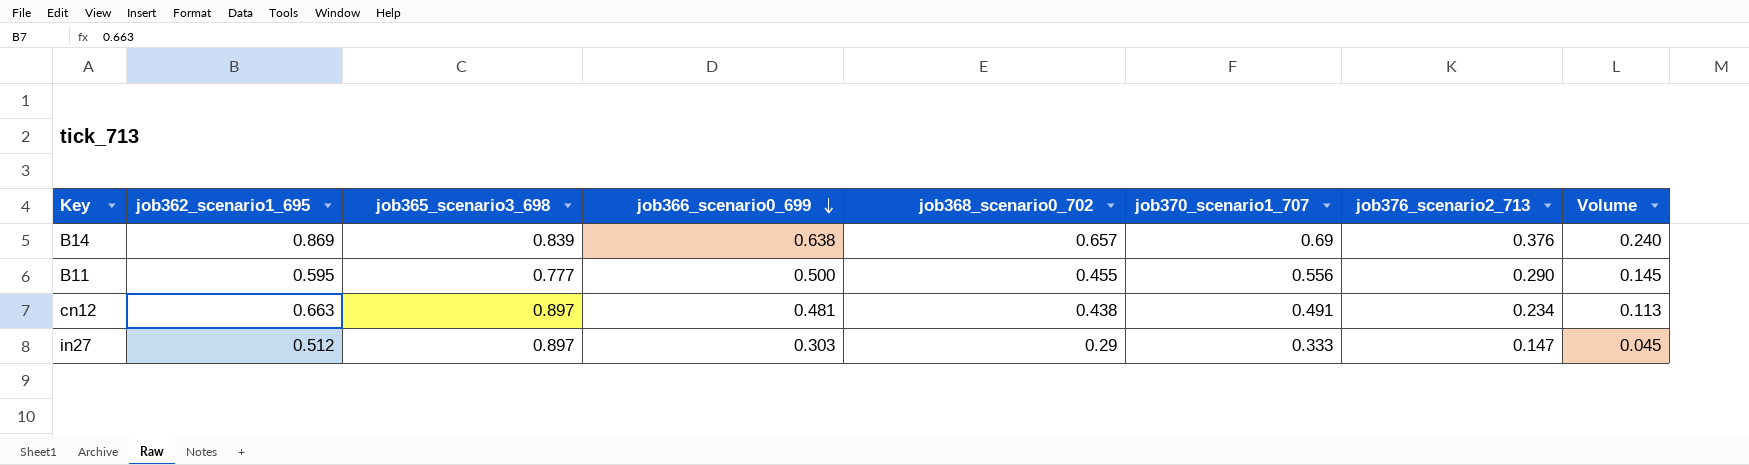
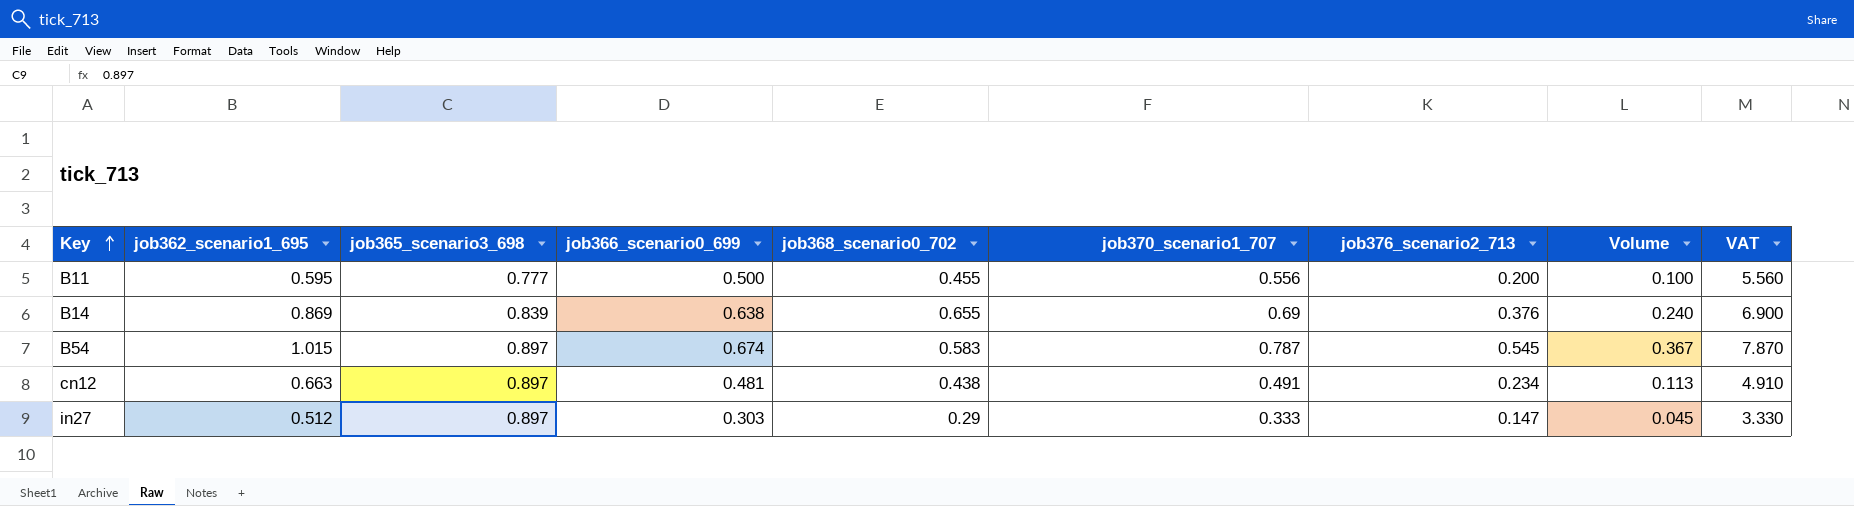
row order: job366_scenario0_699 descending -> Key ascending
column VAT | formula: none -> [job370_scenario1_707] * 10
B11 | job376_scenario2_713: 0.290 -> 0.200
B11 | Volume: 0.145 -> 0.100
B14 | job368_scenario0_702: 0.657 -> 0.655
row B54: none -> 1.015 | 0.897 | 0.674 | 0.583 | 0.787 | 0.545 | 0.367 | 7.870

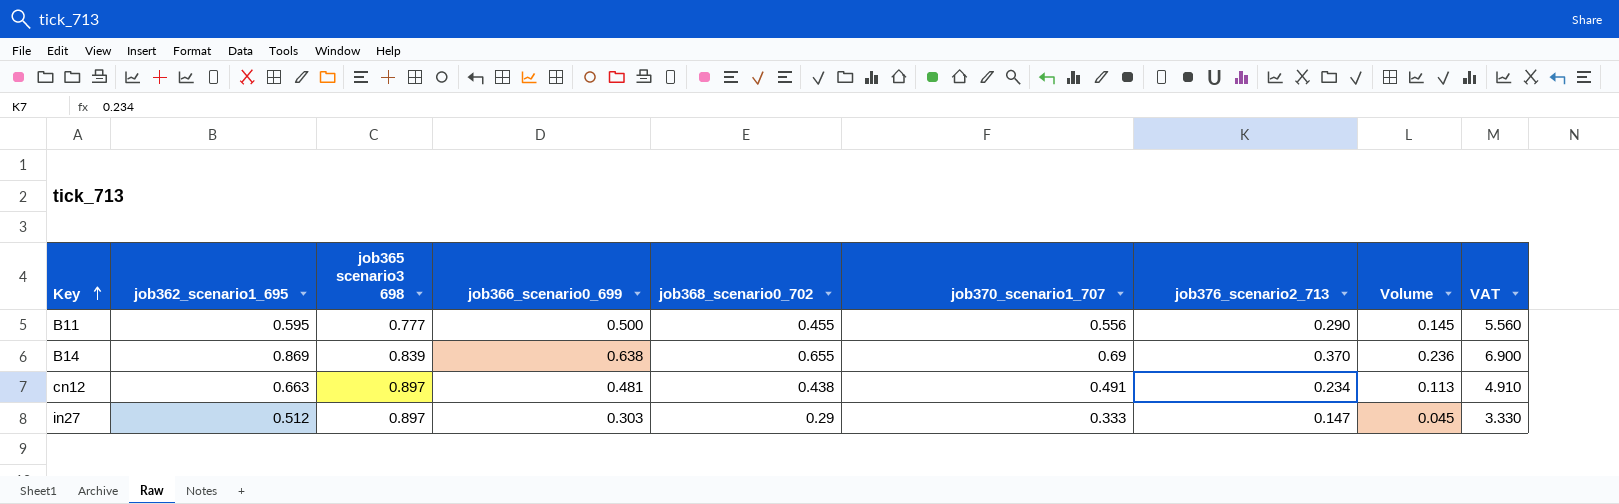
column name: job365_scenario3_698 -> job365 scenario3 698
row B54: 1.015 | 0.897 | 0.674 | 0.583 | 0.787 | 0.545 | 0.367 | 7.870 -> none
B11 | job376_scenario2_713: 0.200 -> 0.290
B11 | Volume: 0.100 -> 0.145
B14 | job376_scenario2_713: 0.376 -> 0.370
B14 | Volume: 0.240 -> 0.236

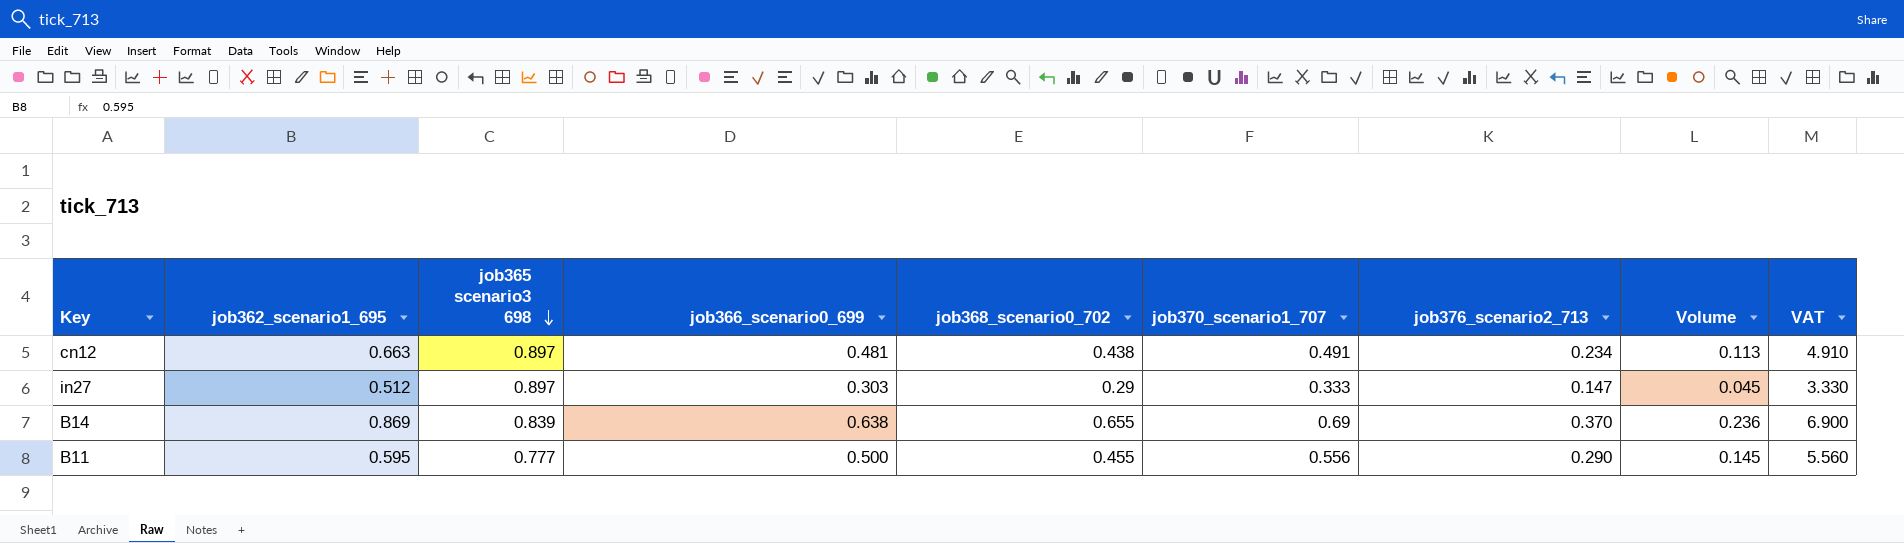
row order: Key ascending -> job365 scenario3 698 descending

